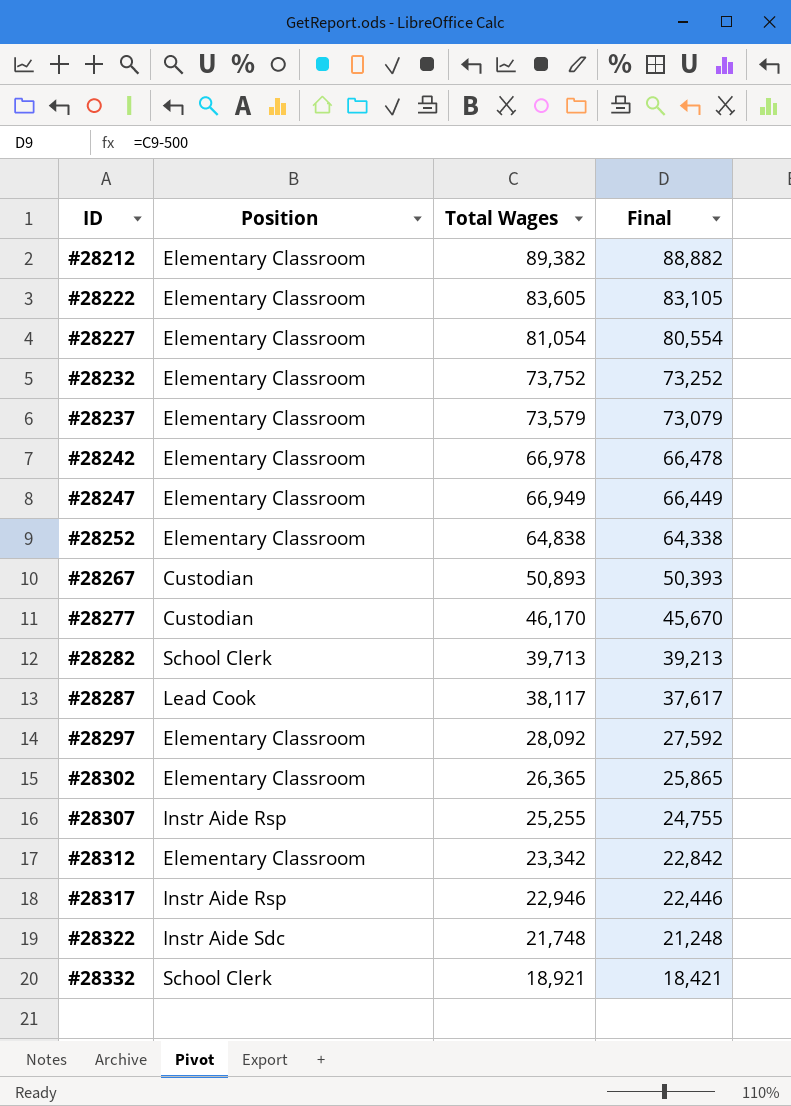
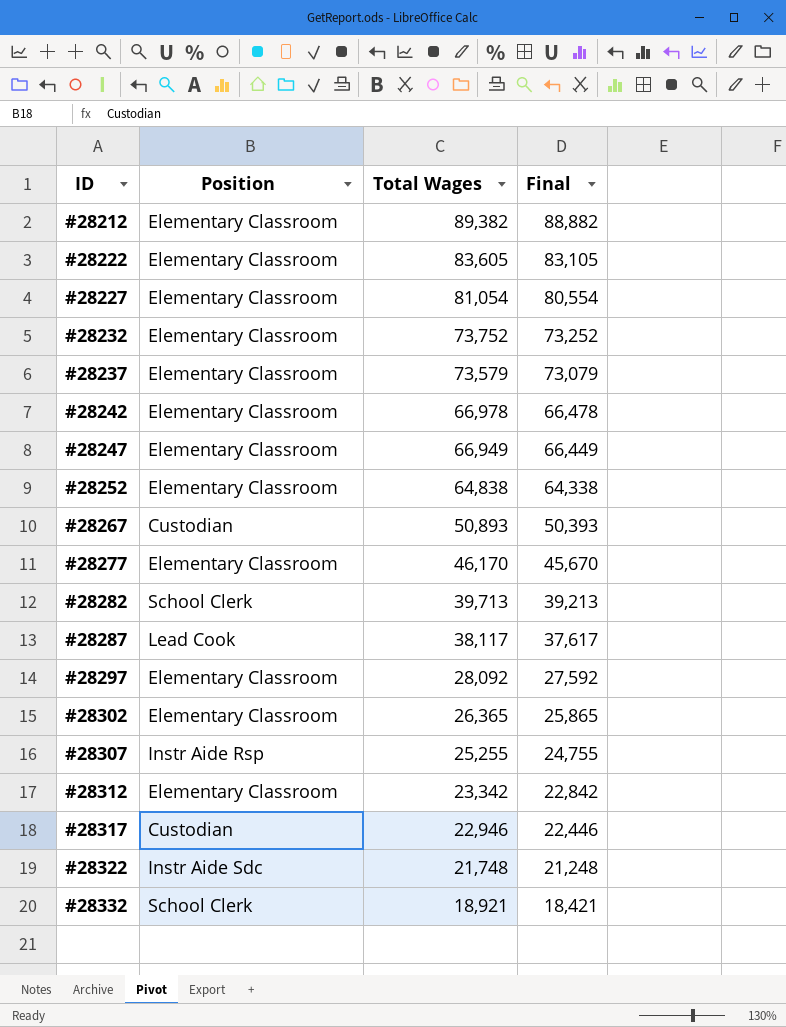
#28277 | Position: Custodian -> Elementary Classroom
#28317 | Position: Instr Aide Rsp -> Custodian

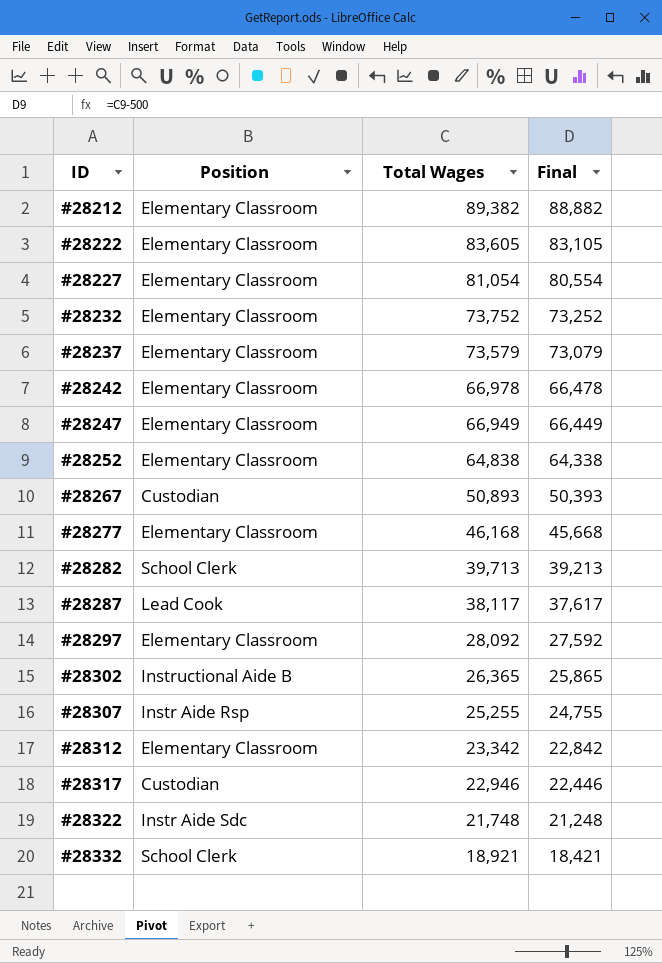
#28277 | Total Wages: 46,170 -> 46,168
#28277 | Final: 45,670 -> 45,668
#28302 | Position: Elementary Classroom -> Instructional Aide B

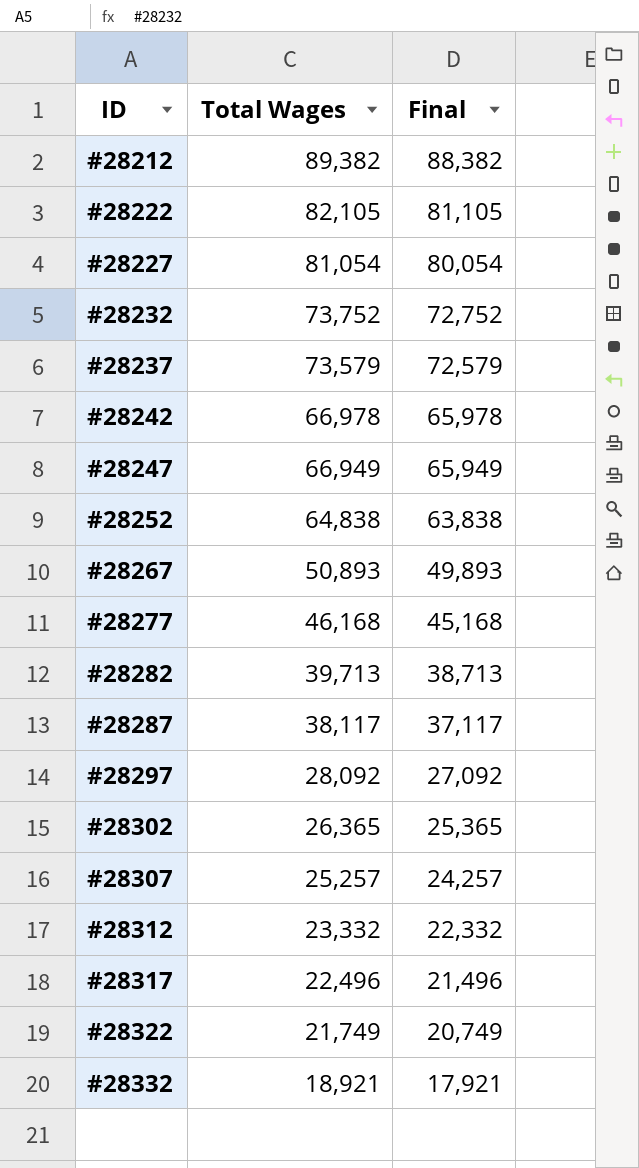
column Position | position: 2 -> none
column Final | formula: [Total Wages] - 500 -> [Total Wages] - 1000
#28222 | Total Wages: 83,605 -> 82,105
#28307 | Total Wages: 25,255 -> 25,257
#28312 | Total Wages: 23,342 -> 23,332
#28317 | Total Wages: 22,946 -> 22,496
#28322 | Total Wages: 21,748 -> 21,749

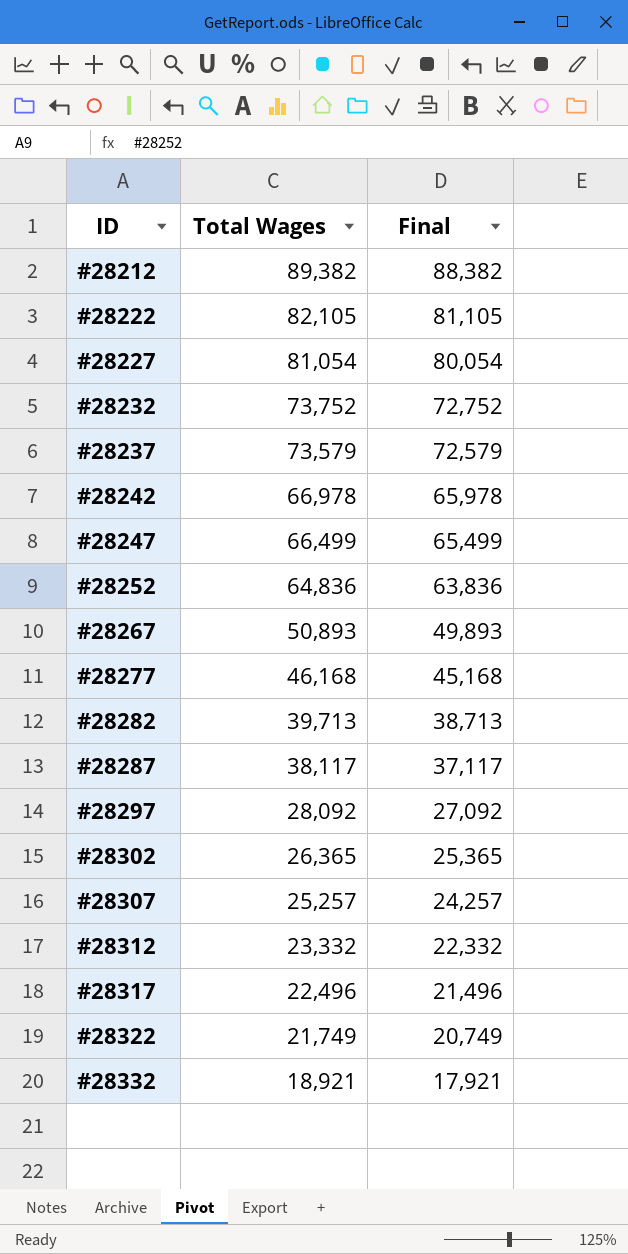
#28247 | Total Wages: 66,949 -> 66,499
#28247 | Final: 65,949 -> 65,499
#28252 | Total Wages: 64,838 -> 64,836
#28252 | Final: 63,838 -> 63,836

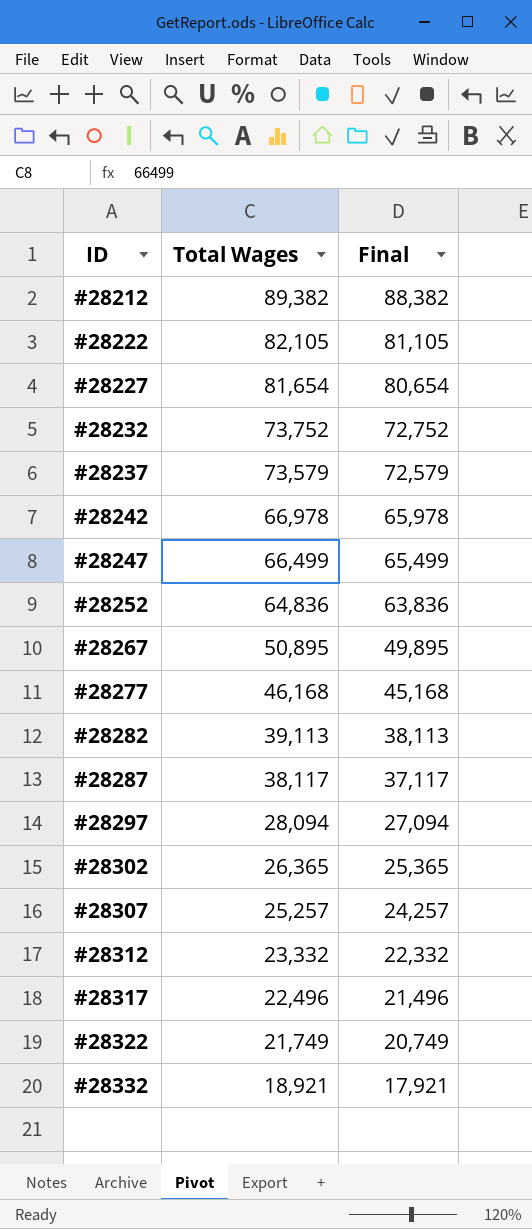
#28227 | Total Wages: 81,054 -> 81,654
#28227 | Final: 80,054 -> 80,654
#28267 | Total Wages: 50,893 -> 50,895
#28267 | Final: 49,893 -> 49,895
#28282 | Total Wages: 39,713 -> 39,113
#28282 | Final: 38,713 -> 38,113
#28297 | Total Wages: 28,092 -> 28,094
#28297 | Final: 27,092 -> 27,094

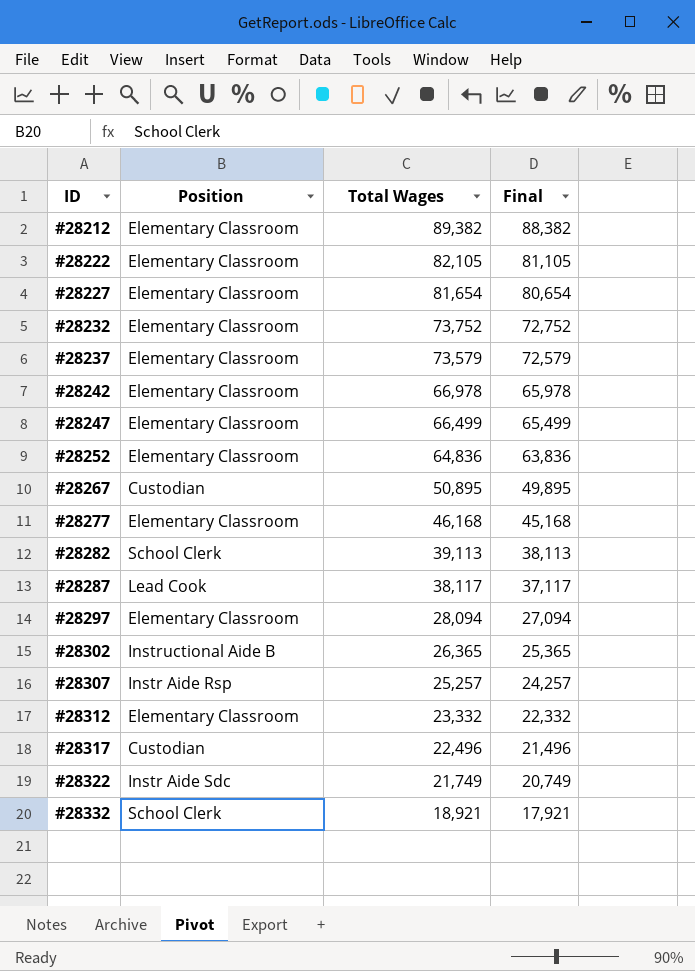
column Position | position: none -> 2

